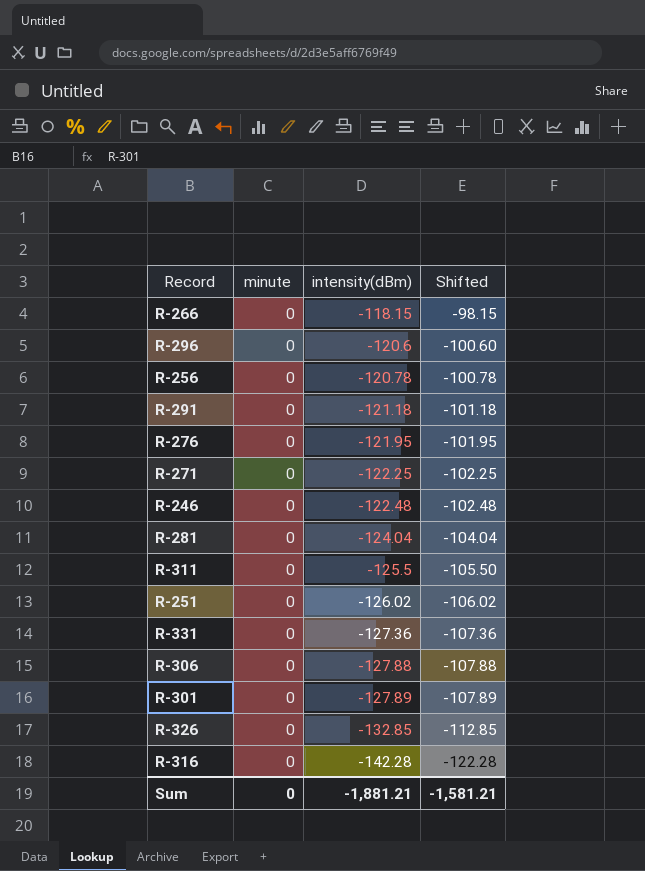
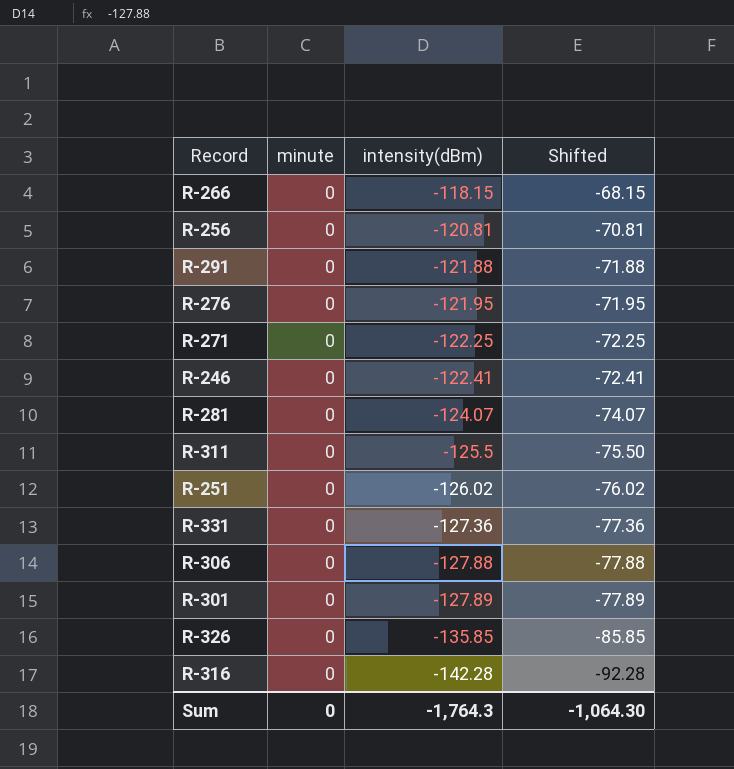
column Shifted | formula: [intensity(dBm)] + 20 -> [intensity(dBm)] + 50
row R-296: 0 | -120.6 | -100.60 -> none
R-256 | intensity(dBm): -120.78 -> -120.81
R-291 | intensity(dBm): -121.18 -> -121.88
R-246 | intensity(dBm): -122.48 -> -122.41
R-281 | intensity(dBm): -124.04 -> -124.07
R-326 | intensity(dBm): -132.85 -> -135.85
Sum | intensity(dBm): -1,881.21 -> -1,764.3
Sum | Shifted: -1,581.21 -> -1,064.30

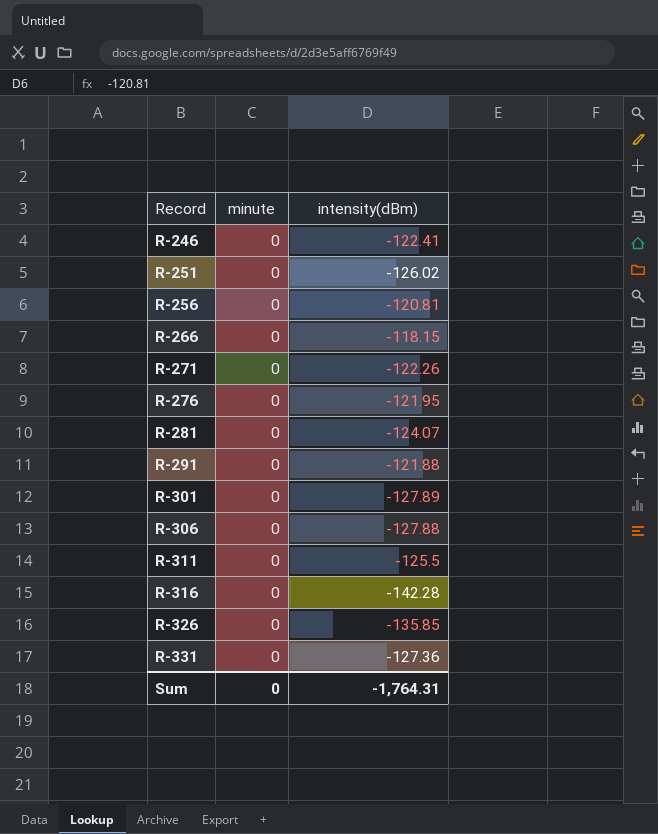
row order: intensity(dBm) descending -> Record ascending
column Shifted | formula: [intensity(dBm)] + 50 -> none
R-271 | intensity(dBm): -122.25 -> -122.26
Sum | intensity(dBm): -1,764.3 -> -1,764.31

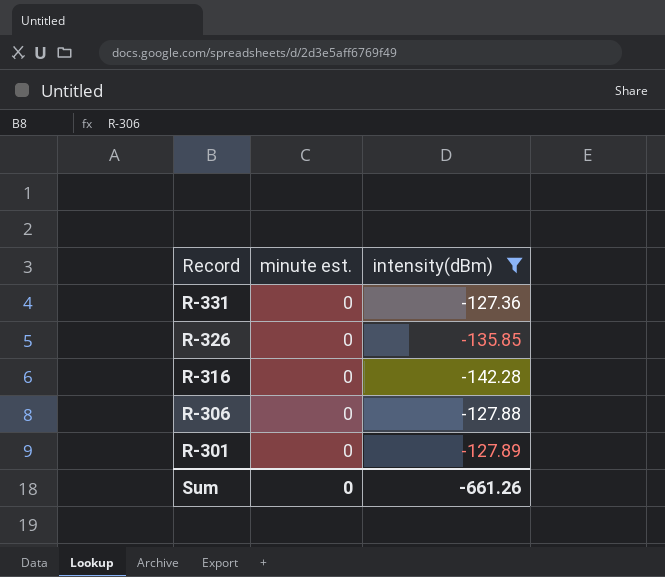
filter: none -> intensity(dBm) <= -127.36
row order: Record ascending -> Record descending
column name: minute -> minute est.
Sum | intensity(dBm): -1,764.31 -> -661.26

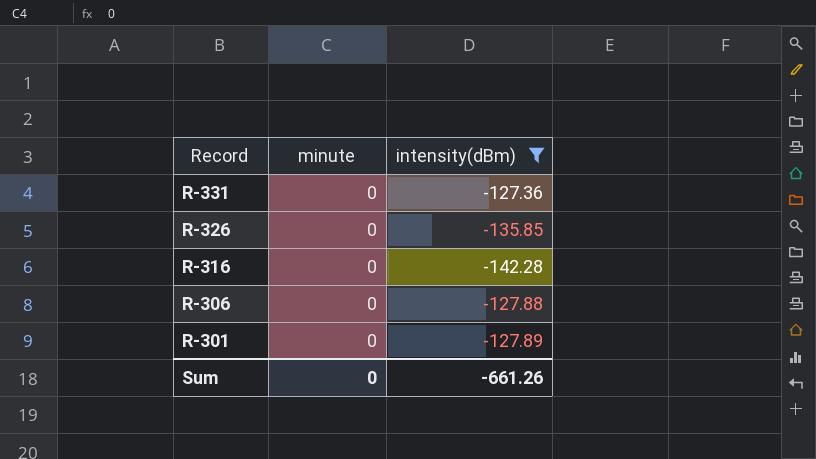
column name: minute est. -> minute

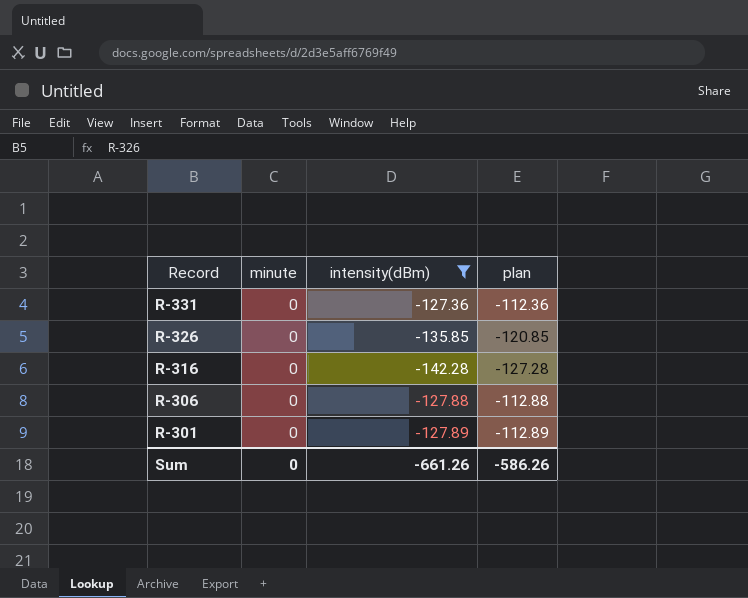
column plan | formula: none -> [intensity(dBm)] + 15

